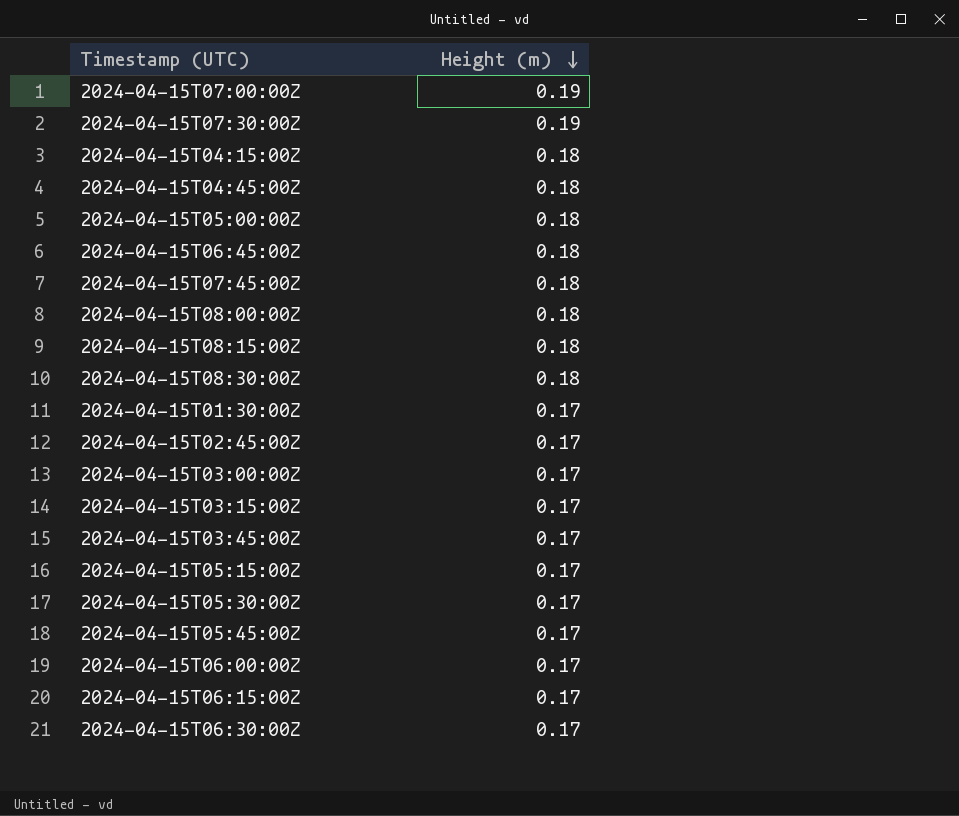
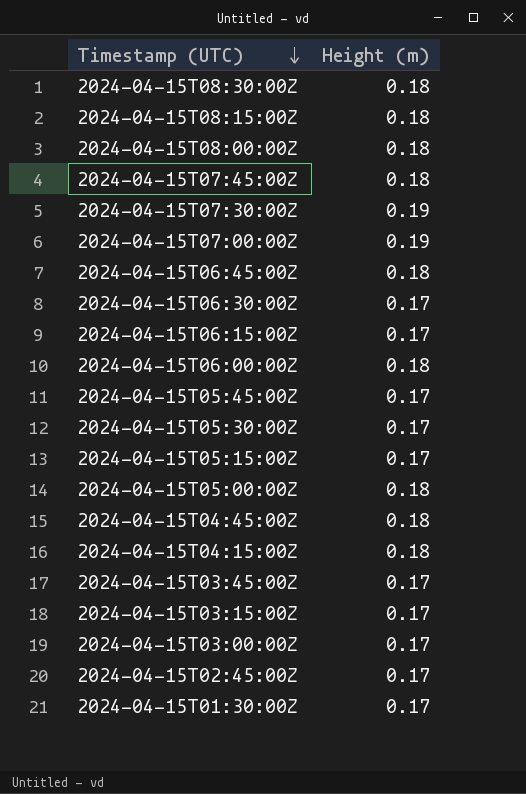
row order: Height (m) descending -> Timestamp (UTC) descending
2024-04-15T06:00:00Z | Height (m): 0.17 -> 0.18

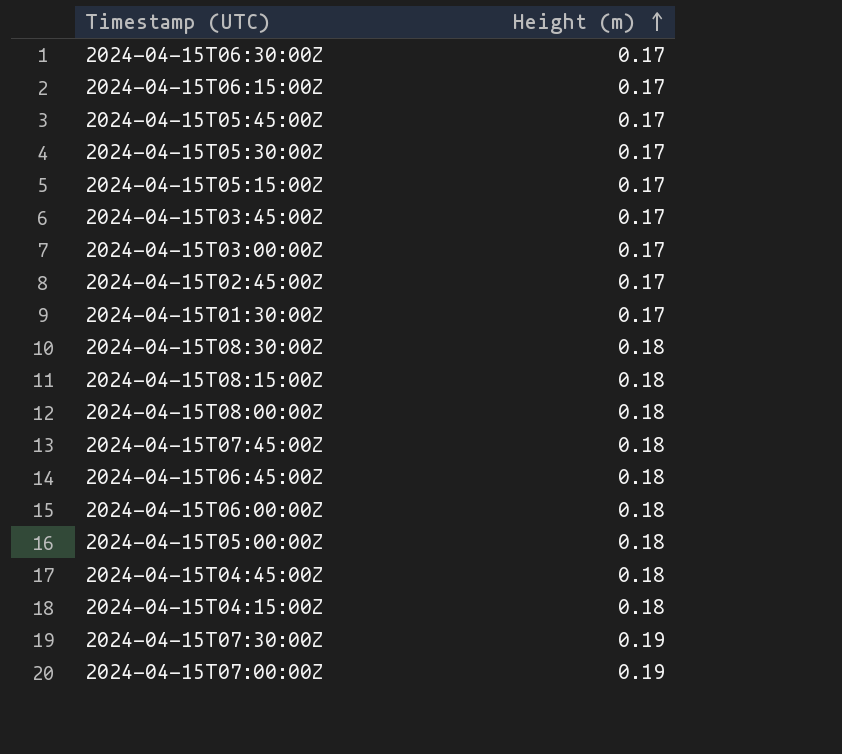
row order: Timestamp (UTC) descending -> Height (m) ascending
row 2024-04-15T03:15:00Z: 0.17 -> none

